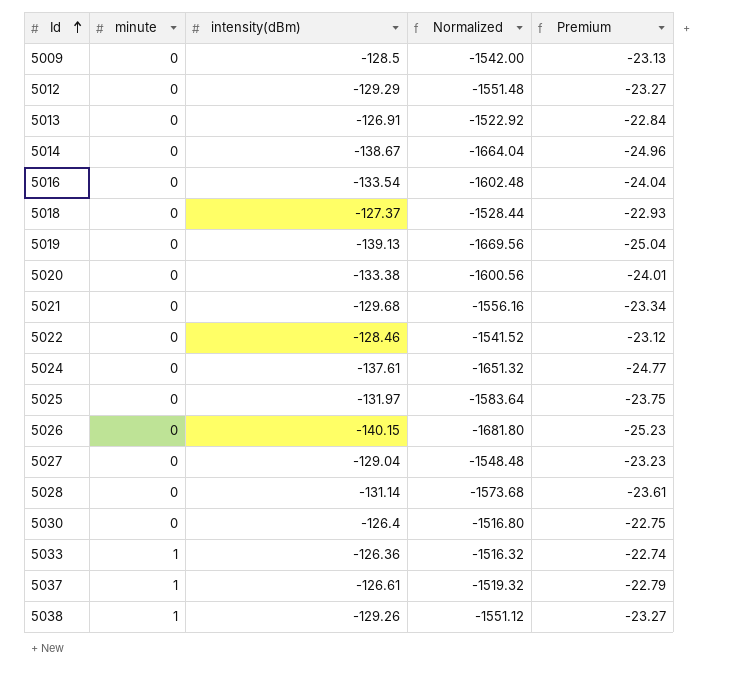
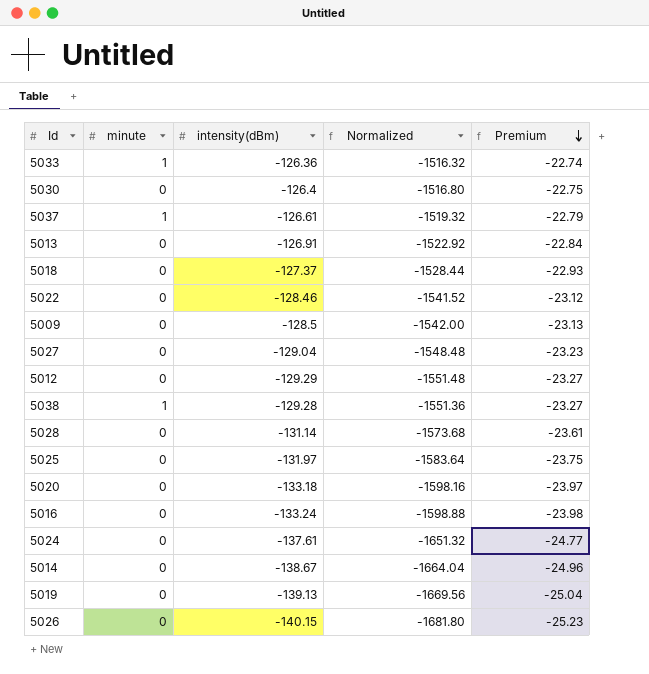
row order: Id ascending -> Premium descending
row 5021: 0 | -129.68 | -1556.16 | -23.34 -> none
5038 | intensity(dBm): -129.26 -> -129.28
5038 | Normalized: -1551.12 -> -1551.36
5020 | intensity(dBm): -133.38 -> -133.18
5020 | Normalized: -1600.56 -> -1598.16
5020 | Premium: -24.01 -> -23.97
5016 | intensity(dBm): -133.54 -> -133.24
5016 | Normalized: -1602.48 -> -1598.88
5016 | Premium: -24.04 -> -23.98

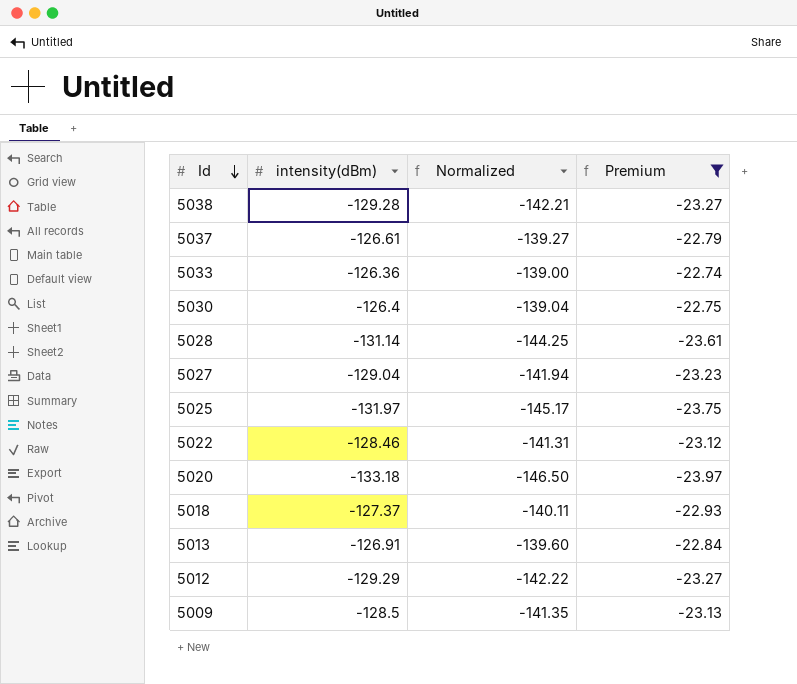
filter: none -> Premium >= -23.97
row order: Premium descending -> Id descending
column minute | position: 2 -> none
column Normalized | formula: [intensity(dBm)] * 12 -> [intensity(dBm)] * 1.1

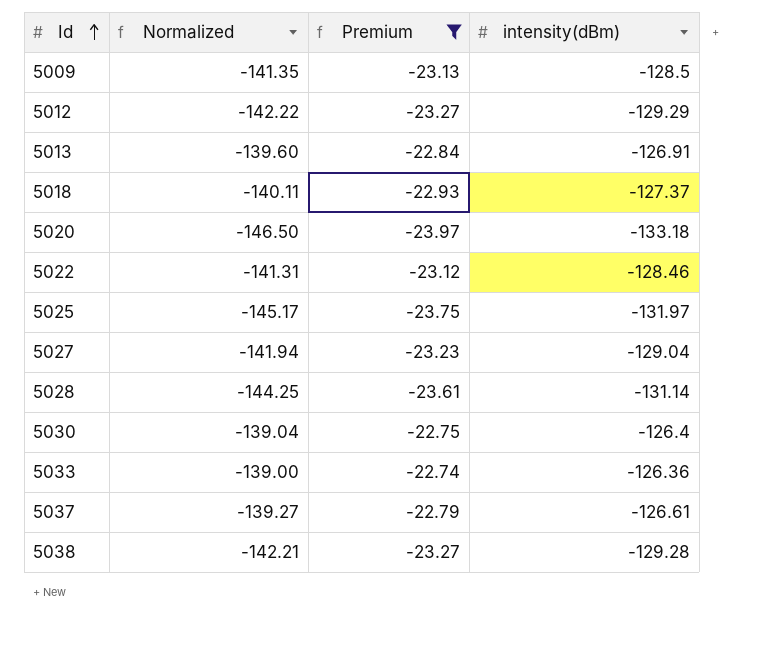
row order: Id descending -> Id ascending
column intensity(dBm) | position: 2 -> 4

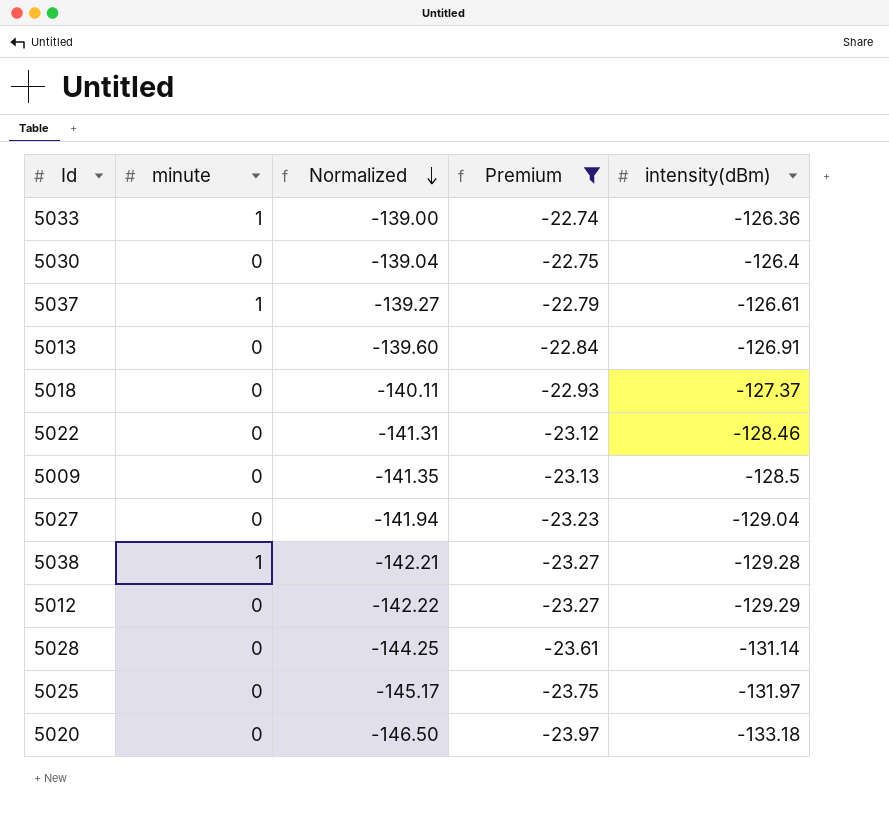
row order: Id ascending -> Normalized descending
column minute | position: none -> 2

